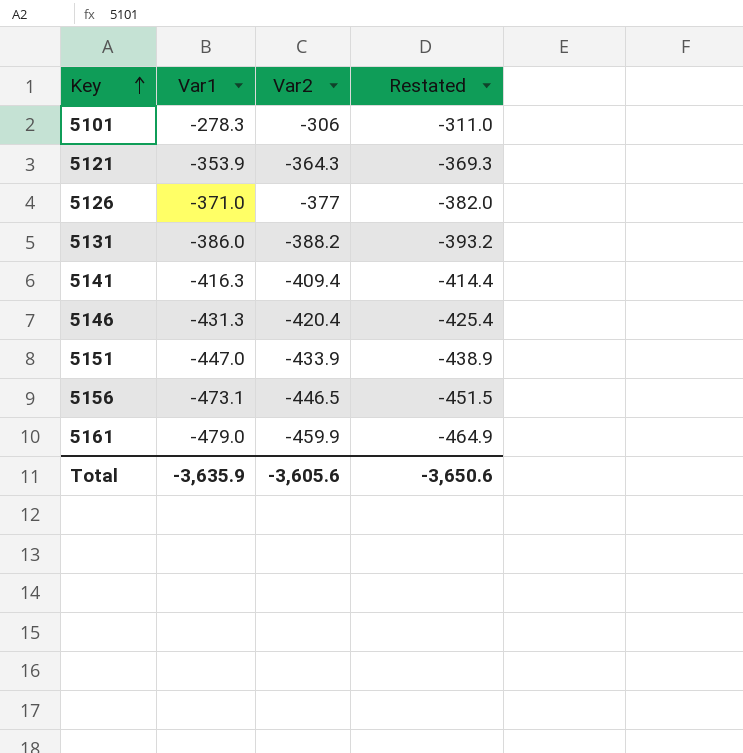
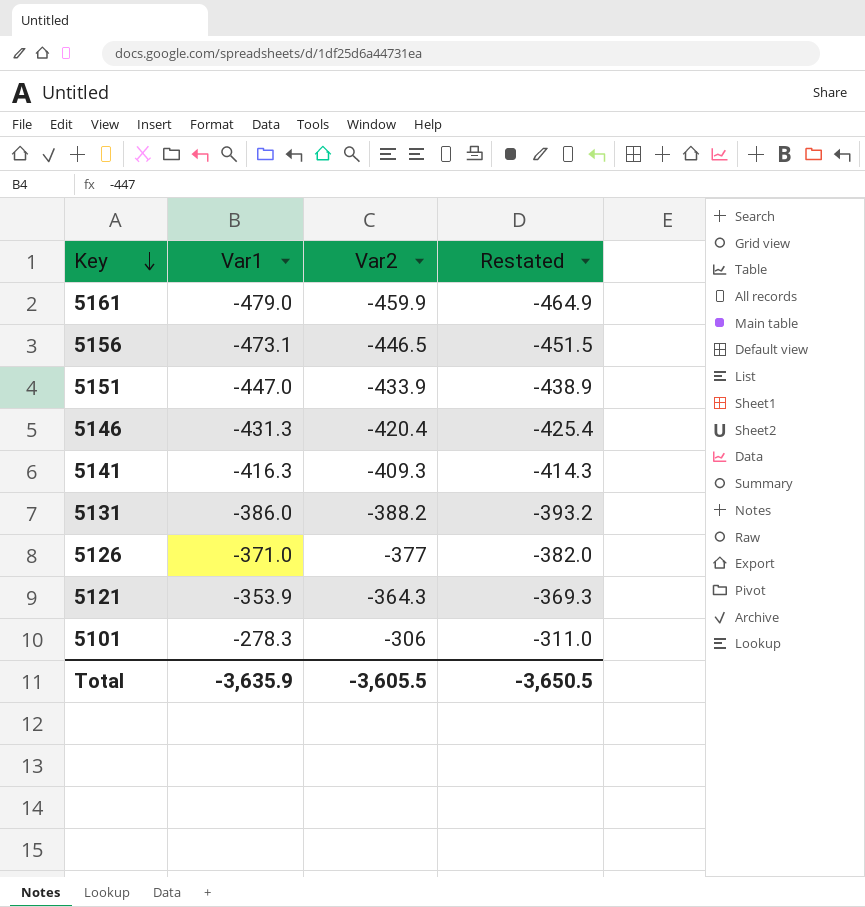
row order: Key ascending -> Key descending
5141 | Var2: -409.4 -> -409.3
5141 | Restated: -414.4 -> -414.3
Total | Var2: -3,605.6 -> -3,605.5
Total | Restated: -3,650.6 -> -3,650.5

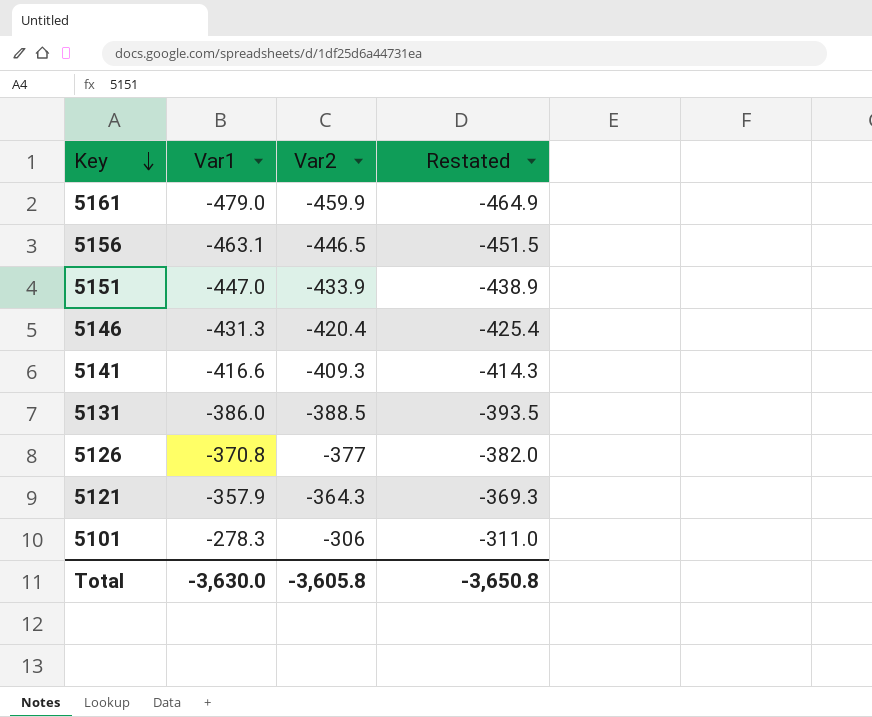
5156 | Var1: -473.1 -> -463.1
5141 | Var1: -416.3 -> -416.6
5131 | Var2: -388.2 -> -388.5
5131 | Restated: -393.2 -> -393.5
5126 | Var1: -371.0 -> -370.8
5121 | Var1: -353.9 -> -357.9
Total | Var1: -3,635.9 -> -3,630.0
Total | Var2: -3,605.5 -> -3,605.8
Total | Restated: -3,650.5 -> -3,650.8

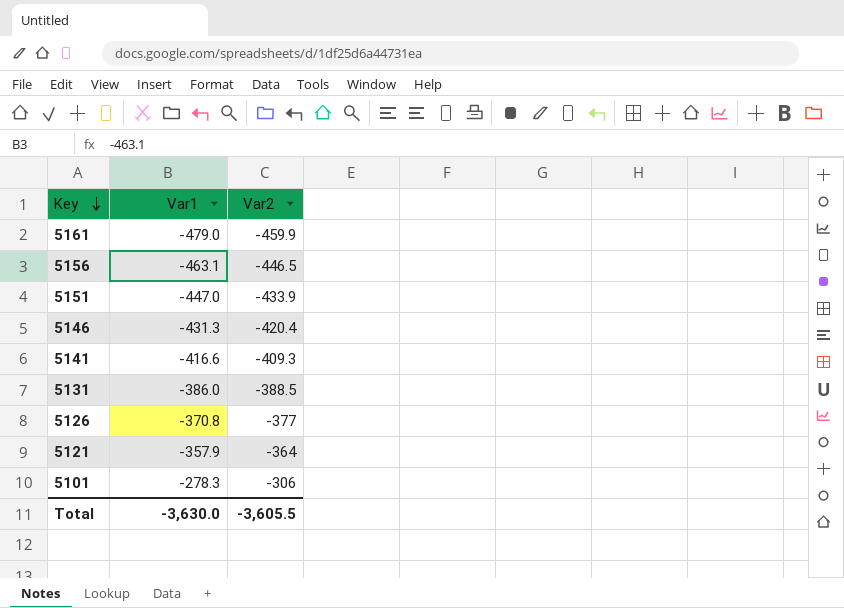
column Restated | formula: [Var2] - 5 -> none
5121 | Var2: -364.3 -> -364
Total | Var2: -3,605.8 -> -3,605.5

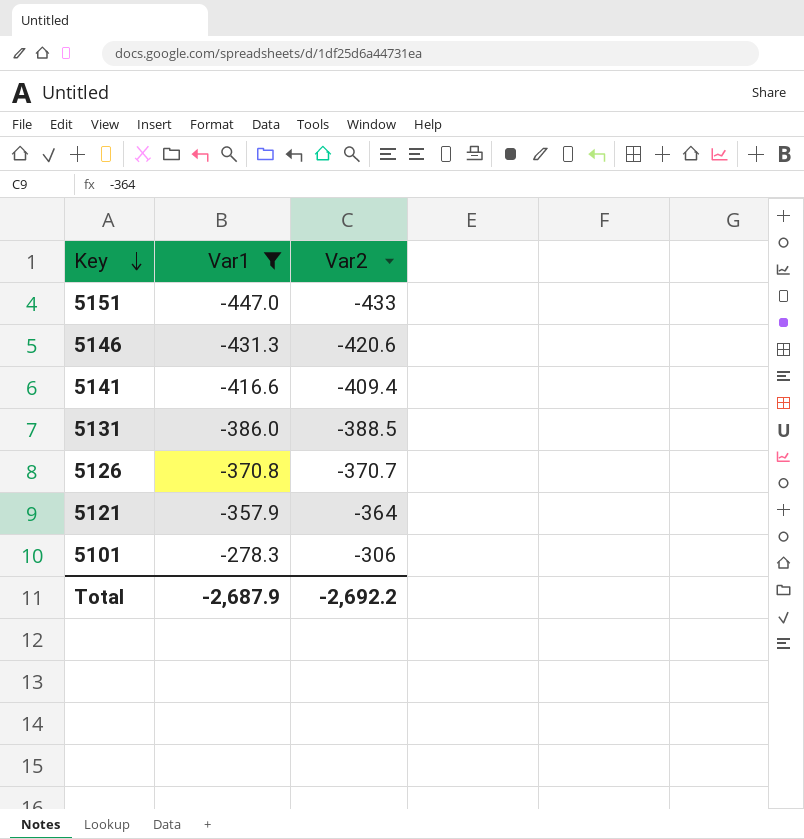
filter: none -> Var1 >= -447.0
5151 | Var2: -433.9 -> -433
5146 | Var2: -420.4 -> -420.6
5141 | Var2: -409.3 -> -409.4
5126 | Var2: -377 -> -370.7
Total | Var1: -3,630.0 -> -2,687.9
Total | Var2: -3,605.5 -> -2,692.2

